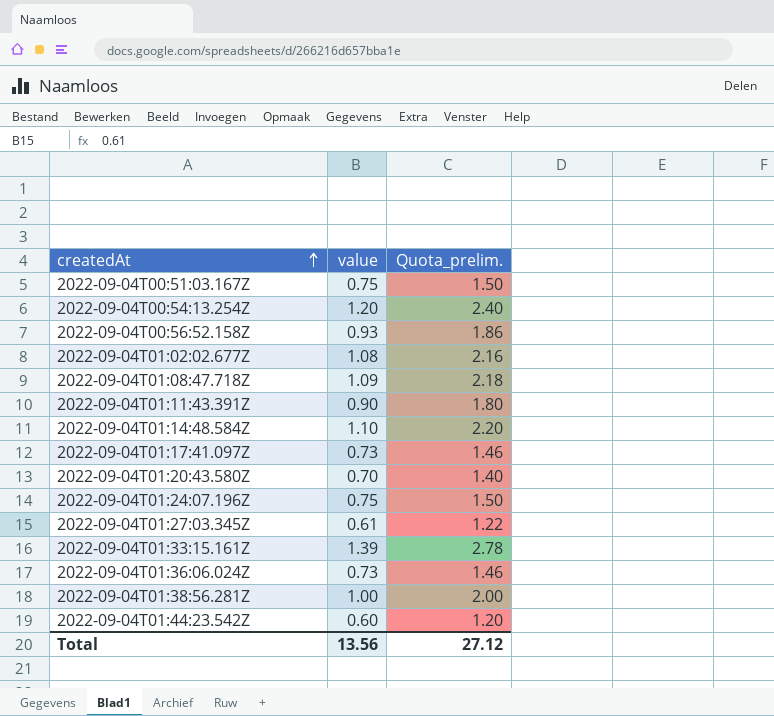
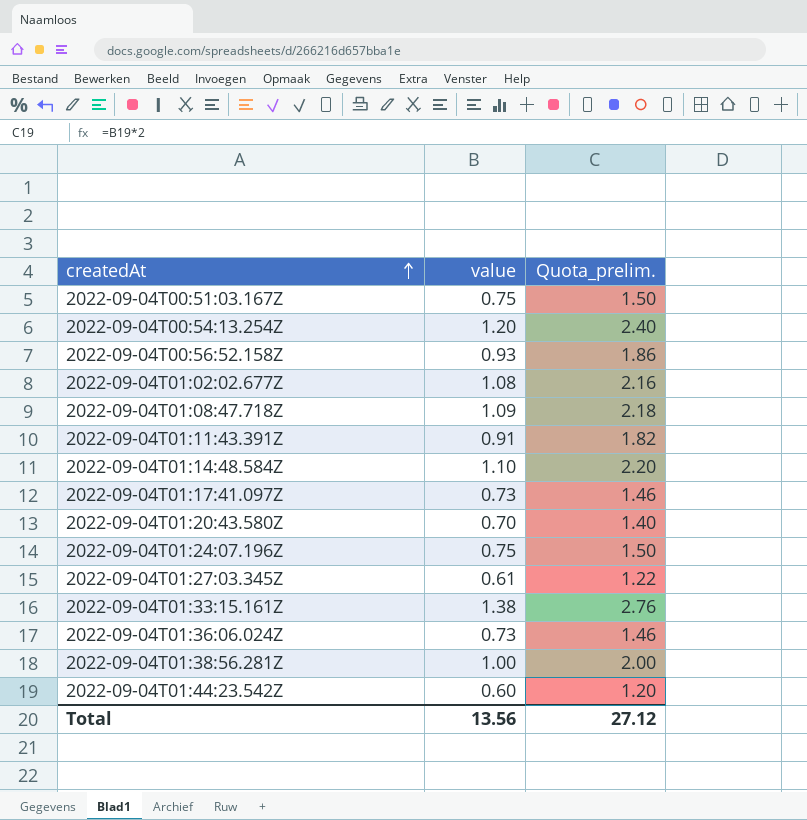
2022-09-04T01:11:43.391Z | value: 0.90 -> 0.91
2022-09-04T01:11:43.391Z | Quota_prelim.: 1.80 -> 1.82
2022-09-04T01:33:15.161Z | value: 1.39 -> 1.38
2022-09-04T01:33:15.161Z | Quota_prelim.: 2.78 -> 2.76

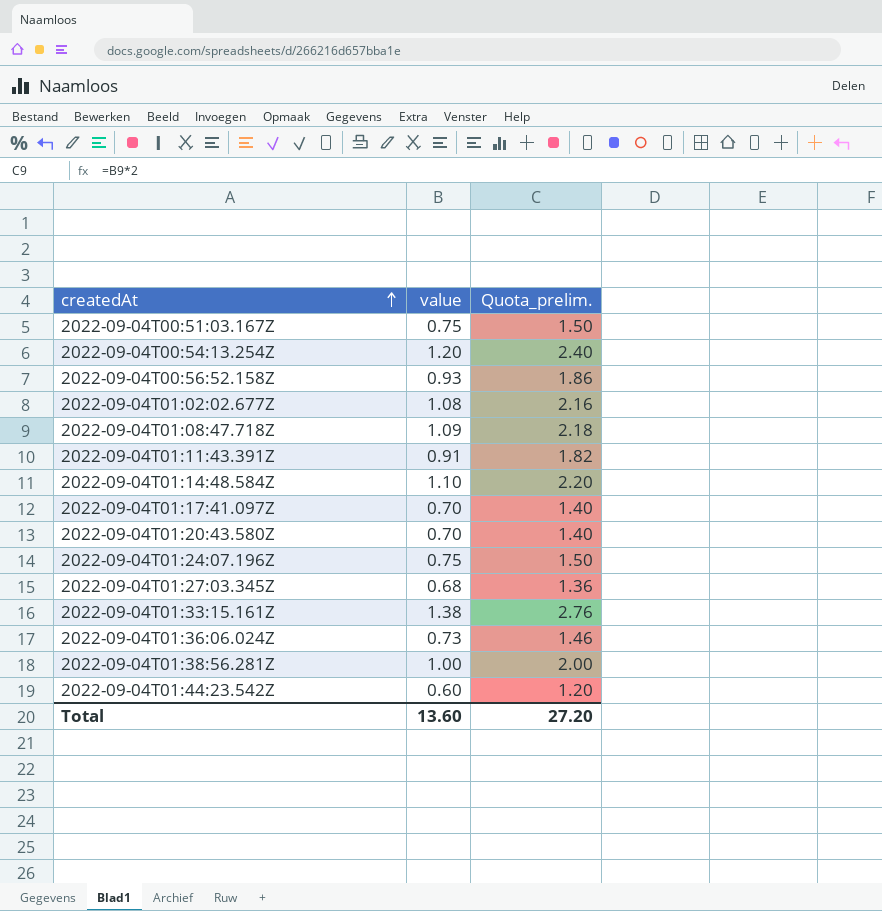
2022-09-04T01:17:41.097Z | value: 0.73 -> 0.70
2022-09-04T01:17:41.097Z | Quota_prelim.: 1.46 -> 1.40
2022-09-04T01:27:03.345Z | value: 0.61 -> 0.68
2022-09-04T01:27:03.345Z | Quota_prelim.: 1.22 -> 1.36
Total | value: 13.56 -> 13.60
Total | Quota_prelim.: 27.12 -> 27.20

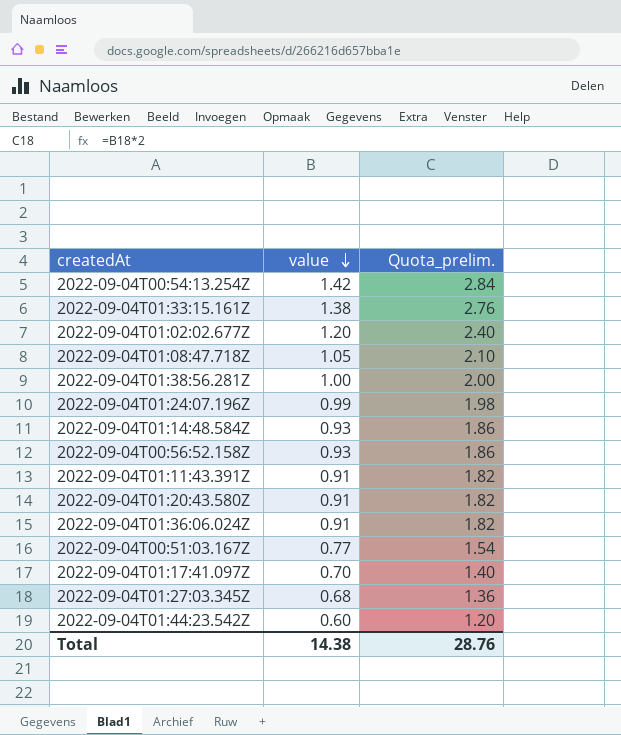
row order: createdAt ascending -> value descending
2022-09-04T00:54:13.254Z | value: 1.20 -> 1.42
2022-09-04T00:54:13.254Z | Quota_prelim.: 2.40 -> 2.84
2022-09-04T01:02:02.677Z | value: 1.08 -> 1.20
2022-09-04T01:02:02.677Z | Quota_prelim.: 2.16 -> 2.40
2022-09-04T01:08:47.718Z | value: 1.09 -> 1.05
2022-09-04T01:08:47.718Z | Quota_prelim.: 2.18 -> 2.10
2022-09-04T01:24:07.196Z | value: 0.75 -> 0.99
2022-09-04T01:24:07.196Z | Quota_prelim.: 1.50 -> 1.98
2022-09-04T01:14:48.584Z | value: 1.10 -> 0.93
2022-09-04T01:14:48.584Z | Quota_prelim.: 2.20 -> 1.86
2022-09-04T01:20:43.580Z | value: 0.70 -> 0.91
2022-09-04T01:20:43.580Z | Quota_prelim.: 1.40 -> 1.82
2022-09-04T01:36:06.024Z | value: 0.73 -> 0.91
2022-09-04T01:36:06.024Z | Quota_prelim.: 1.46 -> 1.82
2022-09-04T00:51:03.167Z | value: 0.75 -> 0.77
2022-09-04T00:51:03.167Z | Quota_prelim.: 1.50 -> 1.54
Total | value: 13.60 -> 14.38
Total | Quota_prelim.: 27.20 -> 28.76

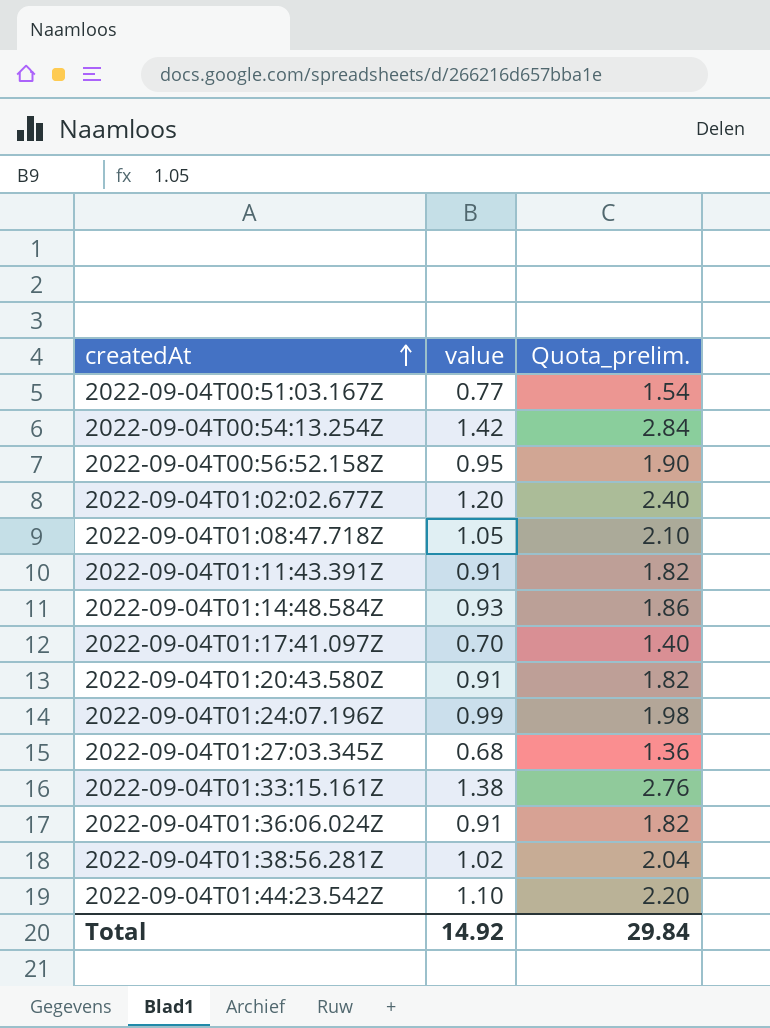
row order: value descending -> createdAt ascending
2022-09-04T00:56:52.158Z | value: 0.93 -> 0.95
2022-09-04T00:56:52.158Z | Quota_prelim.: 1.86 -> 1.90
2022-09-04T01:38:56.281Z | value: 1.00 -> 1.02
2022-09-04T01:38:56.281Z | Quota_prelim.: 2.00 -> 2.04
2022-09-04T01:44:23.542Z | value: 0.60 -> 1.10
2022-09-04T01:44:23.542Z | Quota_prelim.: 1.20 -> 2.20
Total | value: 14.38 -> 14.92
Total | Quota_prelim.: 28.76 -> 29.84

